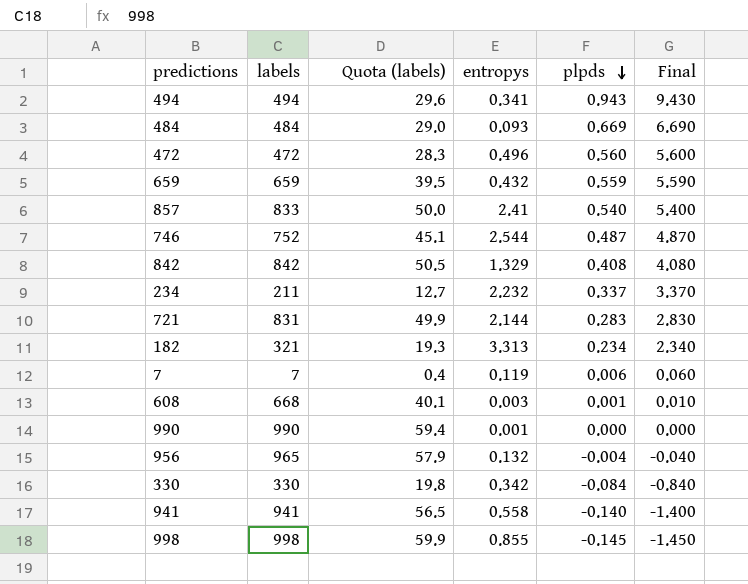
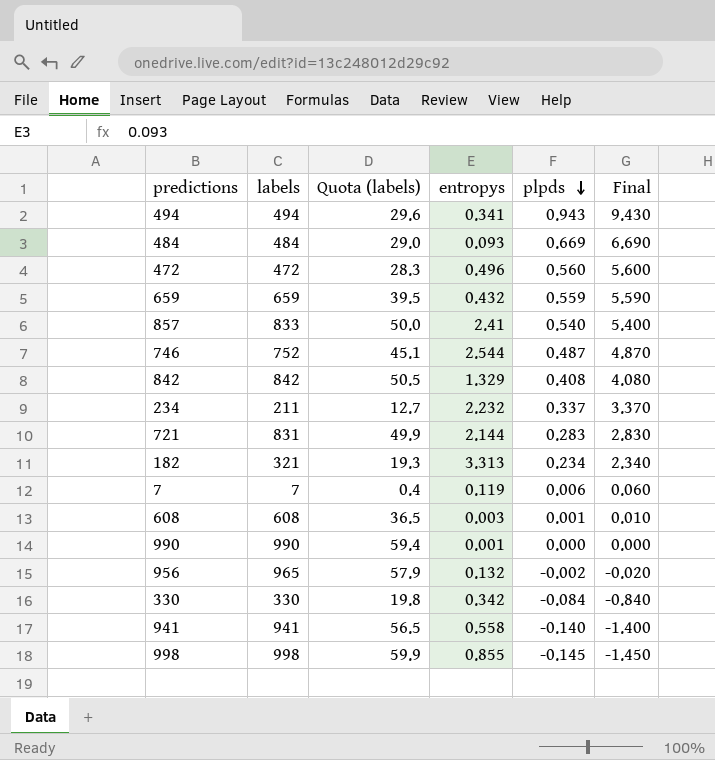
608 | labels: 668 -> 608
608 | Quota (labels): 40.1 -> 36.5
956 | plpds: -0.004 -> -0.002
956 | Final: -0.040 -> -0.020

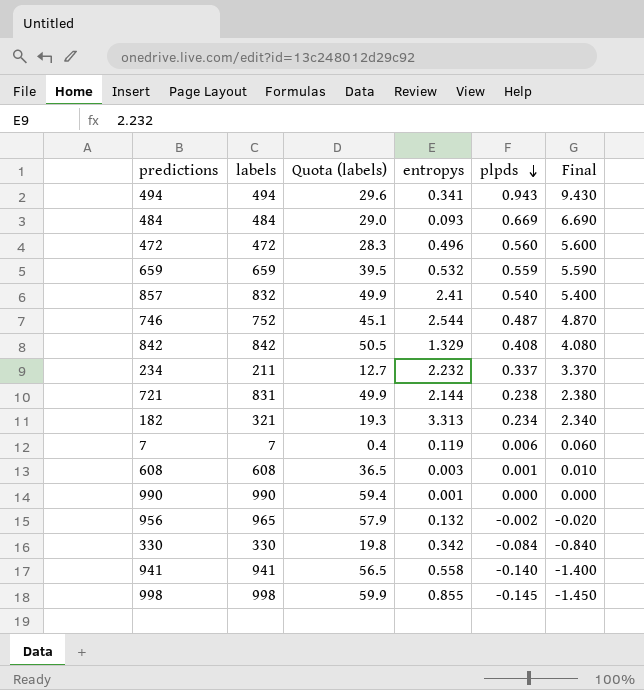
659 | entropys: 0.432 -> 0.532
857 | labels: 833 -> 832
857 | Quota (labels): 50.0 -> 49.9
721 | plpds: 0.283 -> 0.238
721 | Final: 2.830 -> 2.380

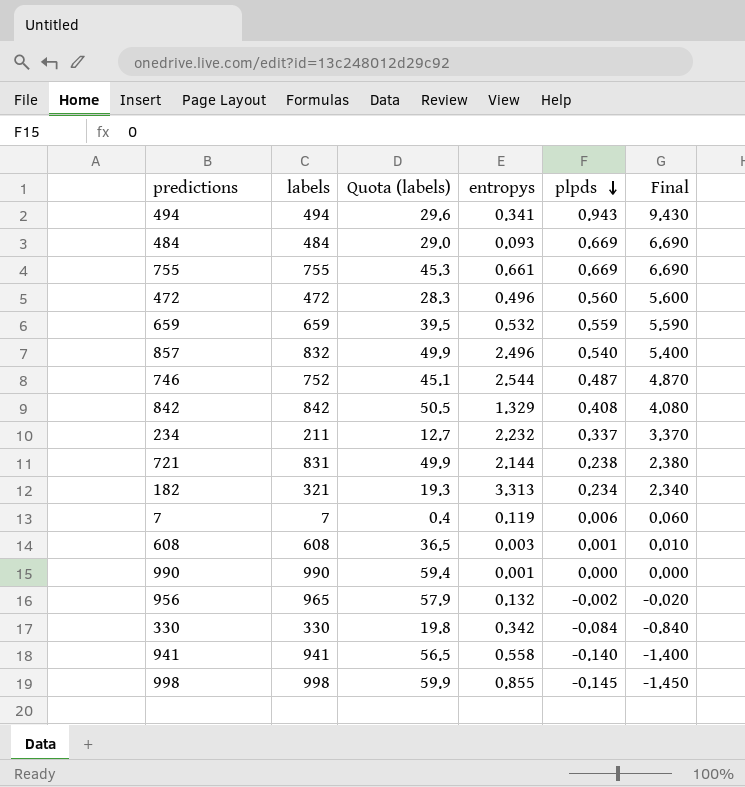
row 755: none -> 755 | 45.3 | 0.661 | 0.669 | 6.690
857 | entropys: 2.41 -> 2.496

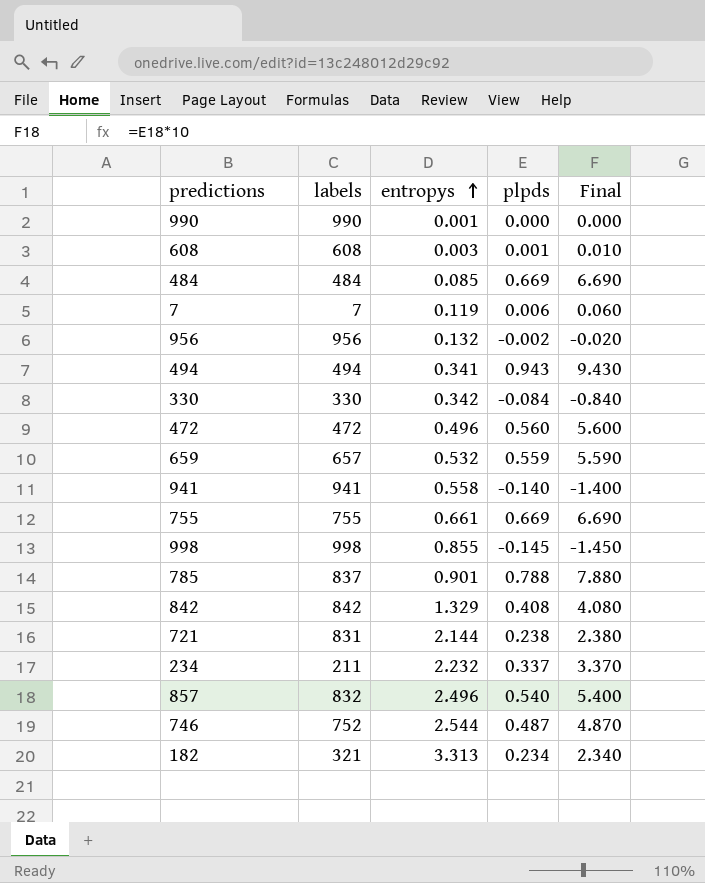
row order: plpds descending -> entropys ascending
column Quota (labels) | formula: [labels] * 0.06 -> none
484 | entropys: 0.093 -> 0.085
956 | labels: 965 -> 956
659 | labels: 659 -> 657
row 785: none -> 837 | 0.901 | 0.788 | 7.880

